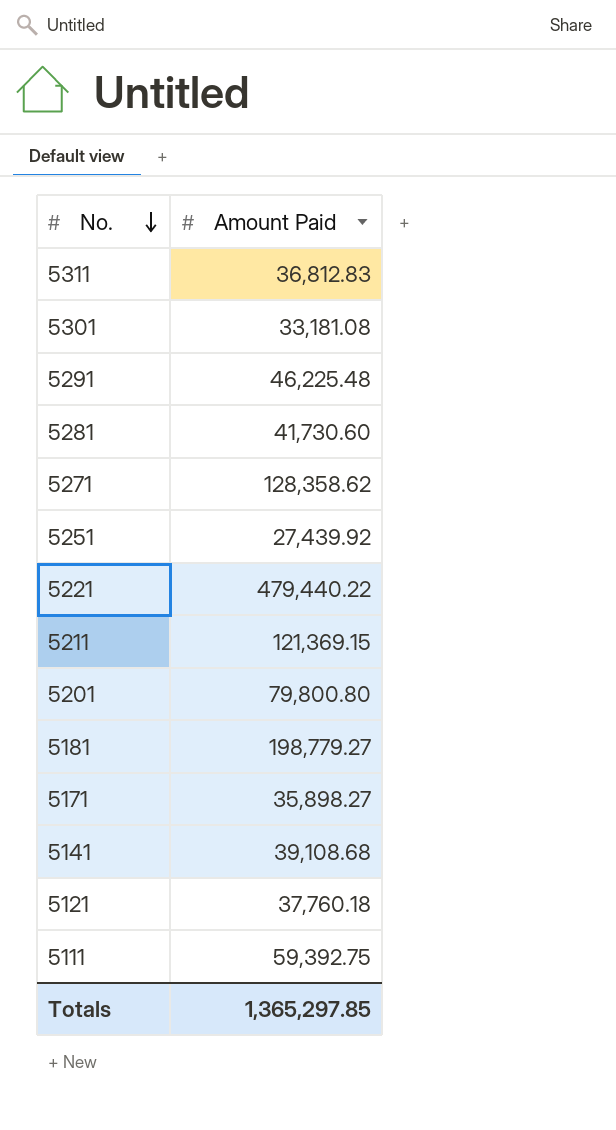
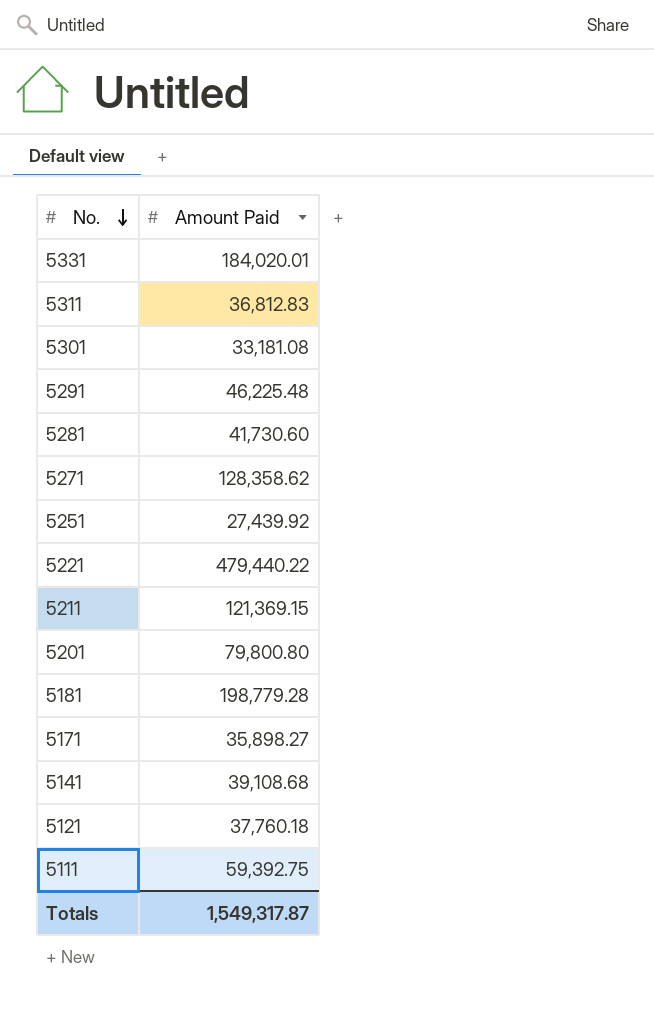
row 5331: none -> 184,020.01
5181 | Amount Paid: 198,779.27 -> 198,779.28
Totals | Amount Paid: 1,365,297.85 -> 1,549,317.87

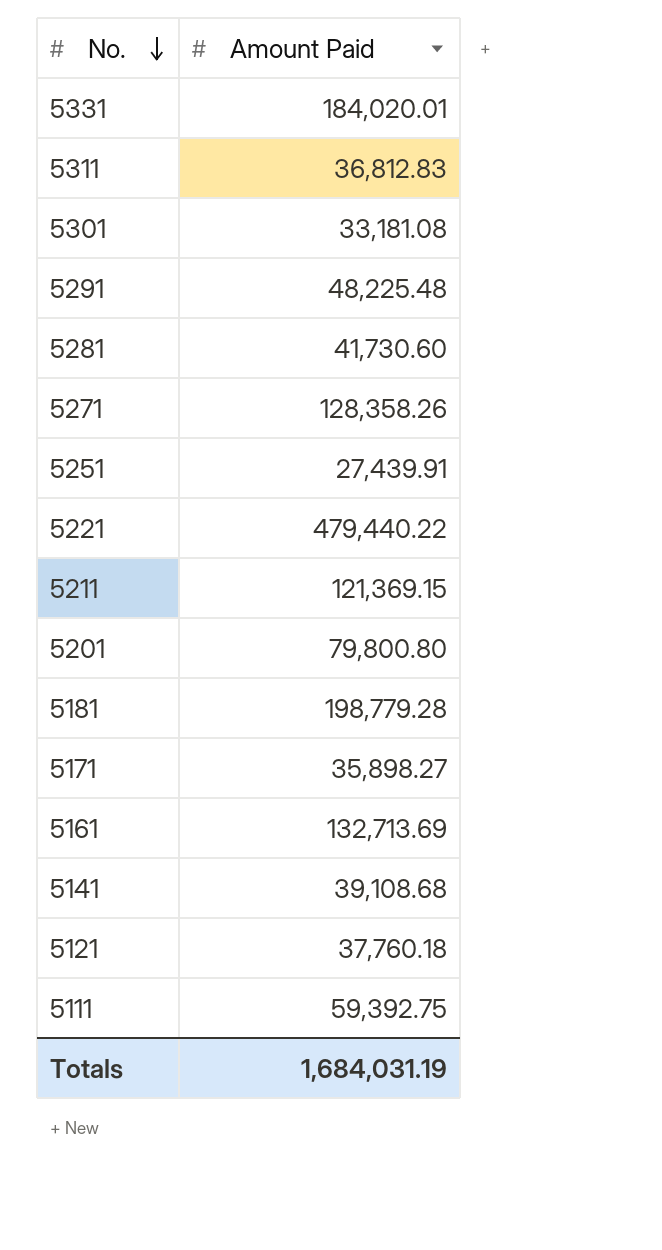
5291 | Amount Paid: 46,225.48 -> 48,225.48
5271 | Amount Paid: 128,358.62 -> 128,358.26
5251 | Amount Paid: 27,439.92 -> 27,439.91
row 5161: none -> 132,713.69
Totals | Amount Paid: 1,549,317.87 -> 1,684,031.19

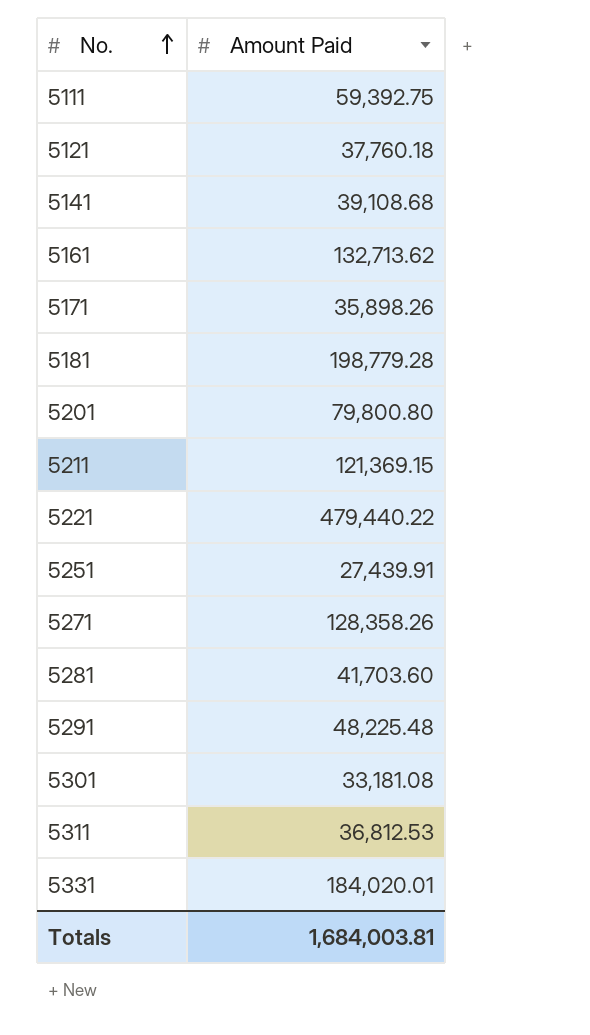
row order: No. descending -> No. ascending
5161 | Amount Paid: 132,713.69 -> 132,713.62
5171 | Amount Paid: 35,898.27 -> 35,898.26
5281 | Amount Paid: 41,730.60 -> 41,703.60
5311 | Amount Paid: 36,812.83 -> 36,812.53
Totals | Amount Paid: 1,684,031.19 -> 1,684,003.81

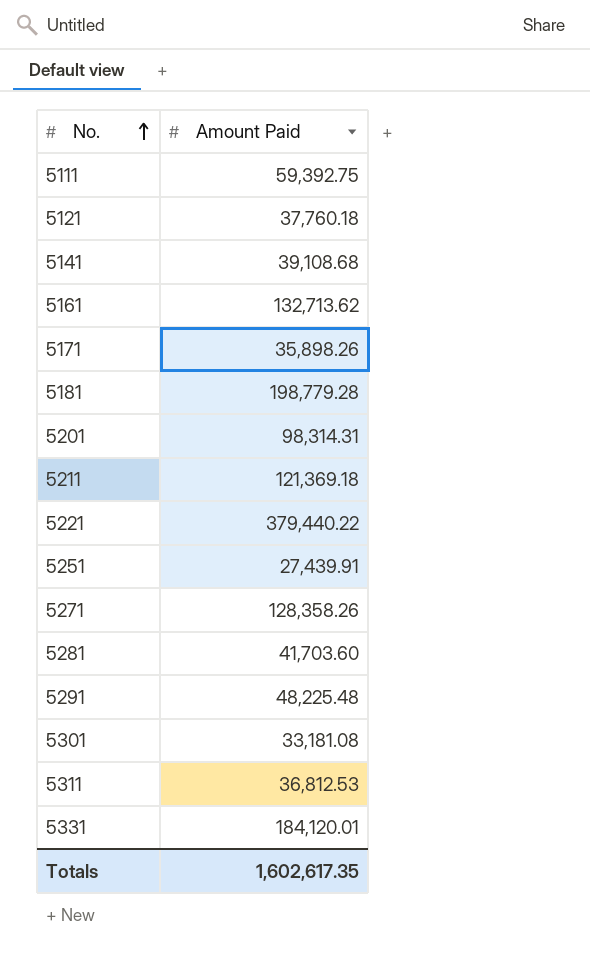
5201 | Amount Paid: 79,800.80 -> 98,314.31
5211 | Amount Paid: 121,369.15 -> 121,369.18
5221 | Amount Paid: 479,440.22 -> 379,440.22
5331 | Amount Paid: 184,020.01 -> 184,120.01
Totals | Amount Paid: 1,684,003.81 -> 1,602,617.35

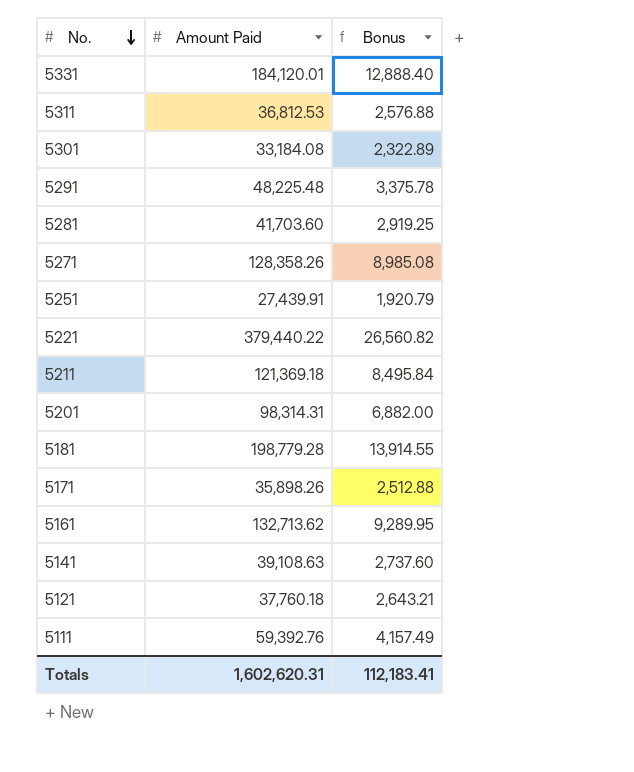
row order: No. ascending -> No. descending
column Bonus | formula: none -> [Amount Paid] * 0.07
5301 | Amount Paid: 33,181.08 -> 33,184.08
5141 | Amount Paid: 39,108.68 -> 39,108.63
5111 | Amount Paid: 59,392.75 -> 59,392.76
Totals | Amount Paid: 1,602,617.35 -> 1,602,620.31

